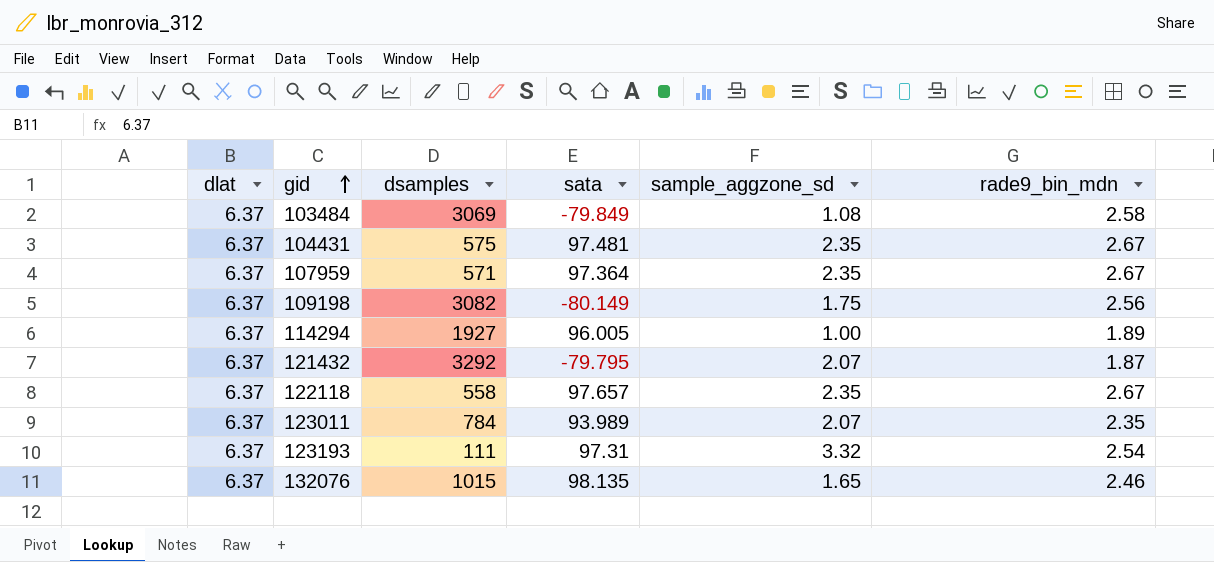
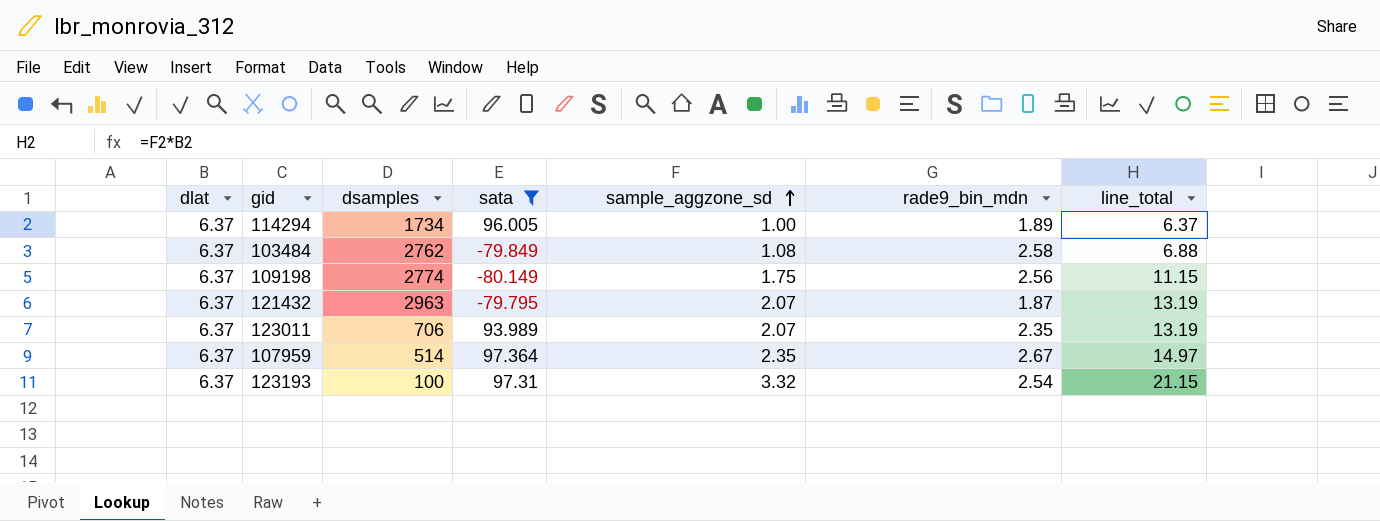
filter: none -> sata <= 97.364
row order: gid ascending -> sample_aggzone_sd ascending
column line_total | formula: none -> [dlat] * [sample_aggzone_sd]
114294 | dsamples: 1927 -> 1734
103484 | dsamples: 3069 -> 2762
109198 | dsamples: 3082 -> 2774
121432 | dsamples: 3292 -> 2963
123011 | dsamples: 784 -> 706
107959 | dsamples: 571 -> 514
123193 | dsamples: 111 -> 100

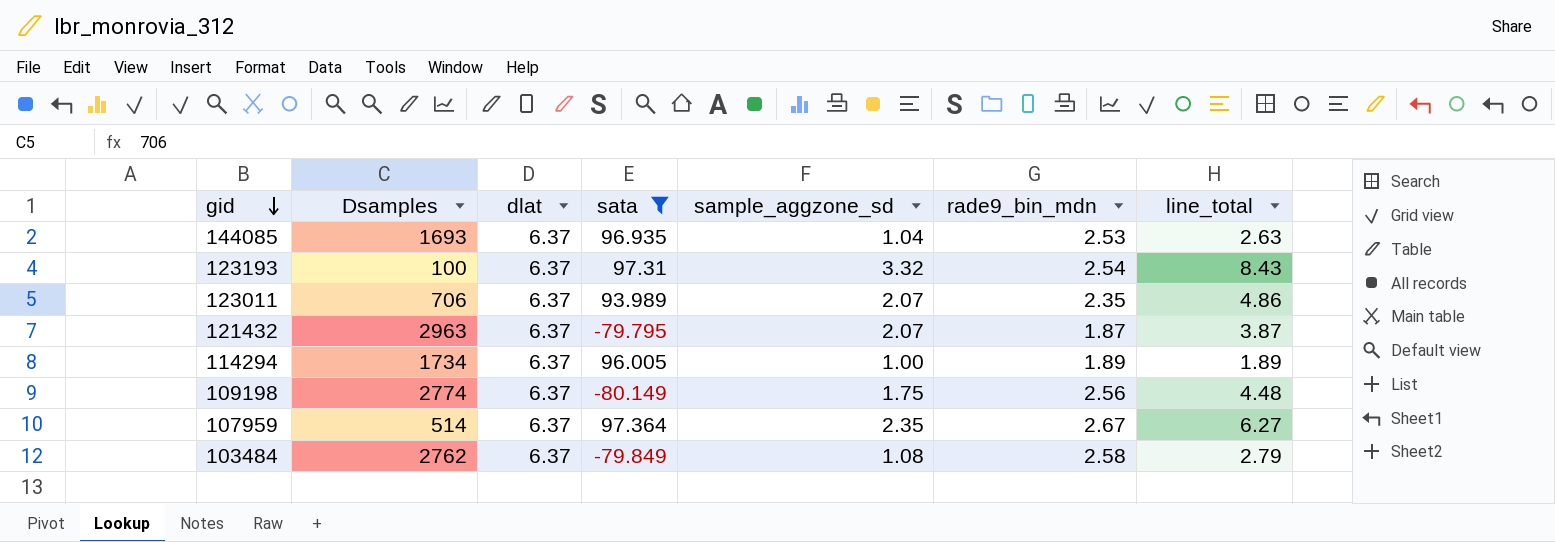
row order: sample_aggzone_sd ascending -> gid descending
column name: dsamples -> Dsamples
column dlat | position: 1 -> 3
column line_total | formula: [dlat] * [sample_aggzone_sd] -> [sample_aggzone_sd] * [rade9_bin_mdn]
row 144085: none -> 1693 | 6.37 | 96.935 | 1.04 | 2.53 | 2.63

